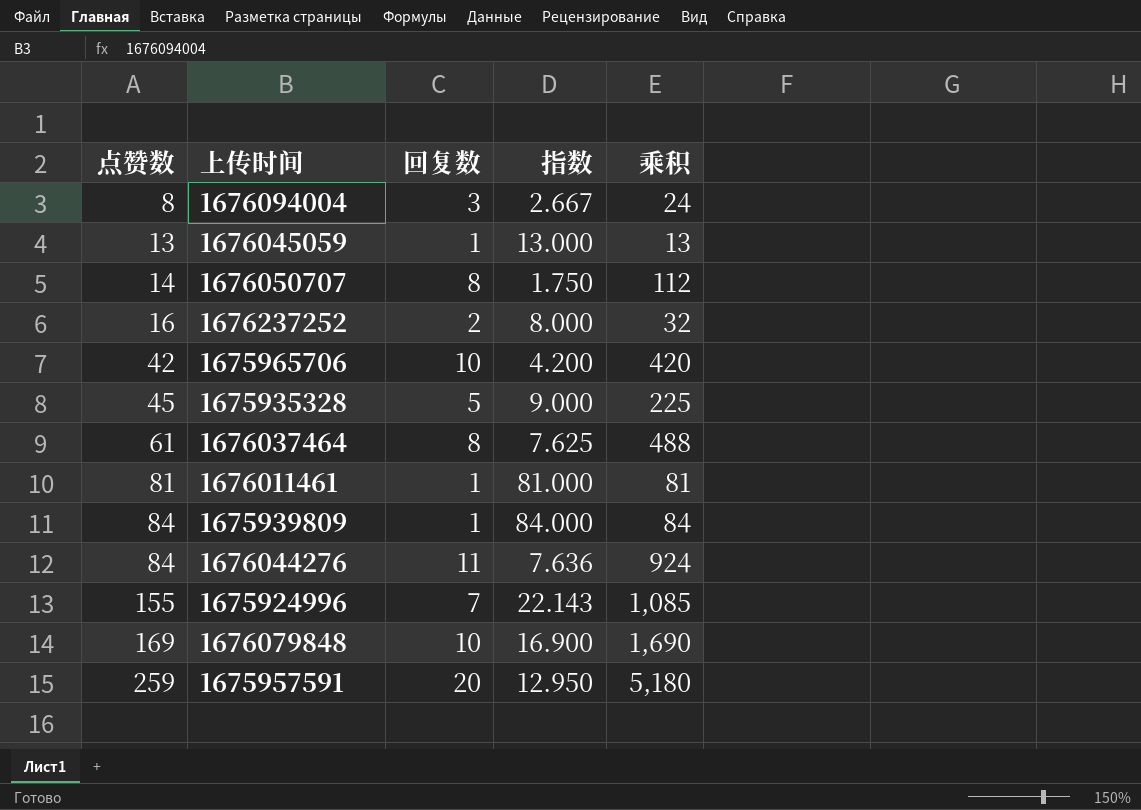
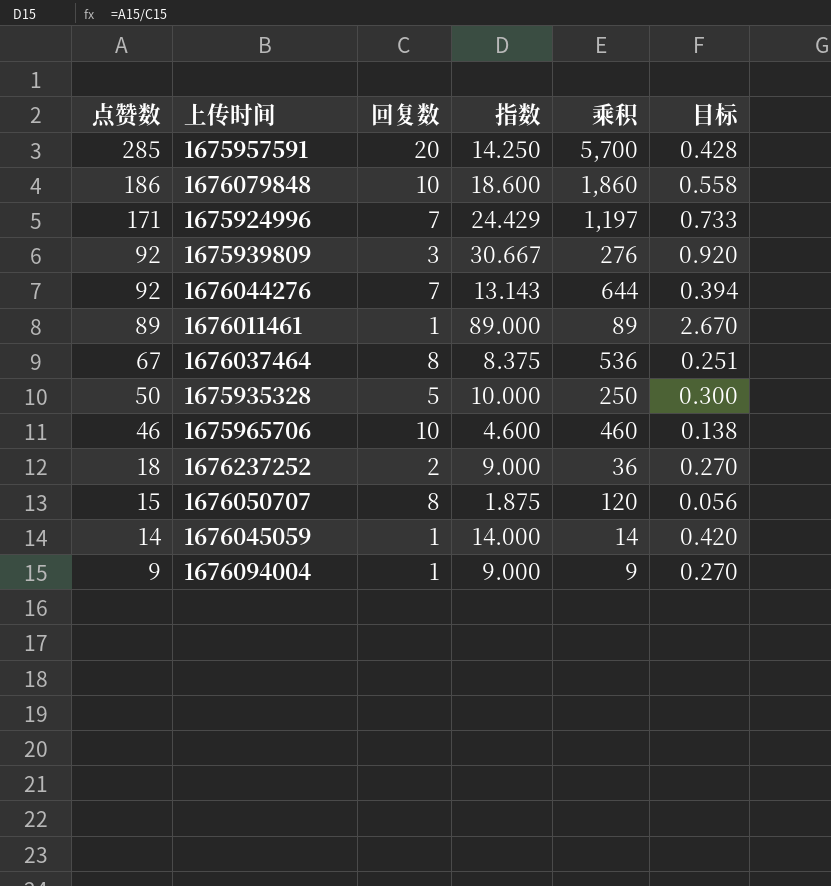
row order: 点赞数 ascending -> 点赞数 descending
column 目标 | formula: none -> [指数] * 0.03
1675957591 | 点赞数: 259 -> 285
1675957591 | 指数: 12.950 -> 14.250
1675957591 | 乘积: 5,180 -> 5,700
1676079848 | 点赞数: 169 -> 186
1676079848 | 指数: 16.900 -> 18.600
1676079848 | 乘积: 1,690 -> 1,860
1675924996 | 点赞数: 155 -> 171
1675924996 | 指数: 22.143 -> 24.429
1675924996 | 乘积: 1,085 -> 1,197
1675939809 | 点赞数: 84 -> 92
1675939809 | 回复数: 1 -> 3
1675939809 | 指数: 84.000 -> 30.667
1675939809 | 乘积: 84 -> 276
1676044276 | 点赞数: 84 -> 92
1676044276 | 回复数: 11 -> 7
1676044276 | 指数: 7.636 -> 13.143
1676044276 | 乘积: 924 -> 644
1676011461 | 点赞数: 81 -> 89
1676011461 | 指数: 81.000 -> 89.000
1676011461 | 乘积: 81 -> 89
1676037464 | 点赞数: 61 -> 67
1676037464 | 指数: 7.625 -> 8.375
1676037464 | 乘积: 488 -> 536
1675935328 | 点赞数: 45 -> 50
1675935328 | 指数: 9.000 -> 10.000
1675935328 | 乘积: 225 -> 250
1675965706 | 点赞数: 42 -> 46
1675965706 | 指数: 4.200 -> 4.600
1675965706 | 乘积: 420 -> 460
1676237252 | 点赞数: 16 -> 18
1676237252 | 指数: 8.000 -> 9.000
1676237252 | 乘积: 32 -> 36
1676050707 | 点赞数: 14 -> 15
1676050707 | 指数: 1.750 -> 1.875
1676050707 | 乘积: 112 -> 120
1676045059 | 点赞数: 13 -> 14
1676045059 | 指数: 13.000 -> 14.000
1676045059 | 乘积: 13 -> 14
1676094004 | 点赞数: 8 -> 9
1676094004 | 回复数: 3 -> 1
1676094004 | 指数: 2.667 -> 9.000
1676094004 | 乘积: 24 -> 9

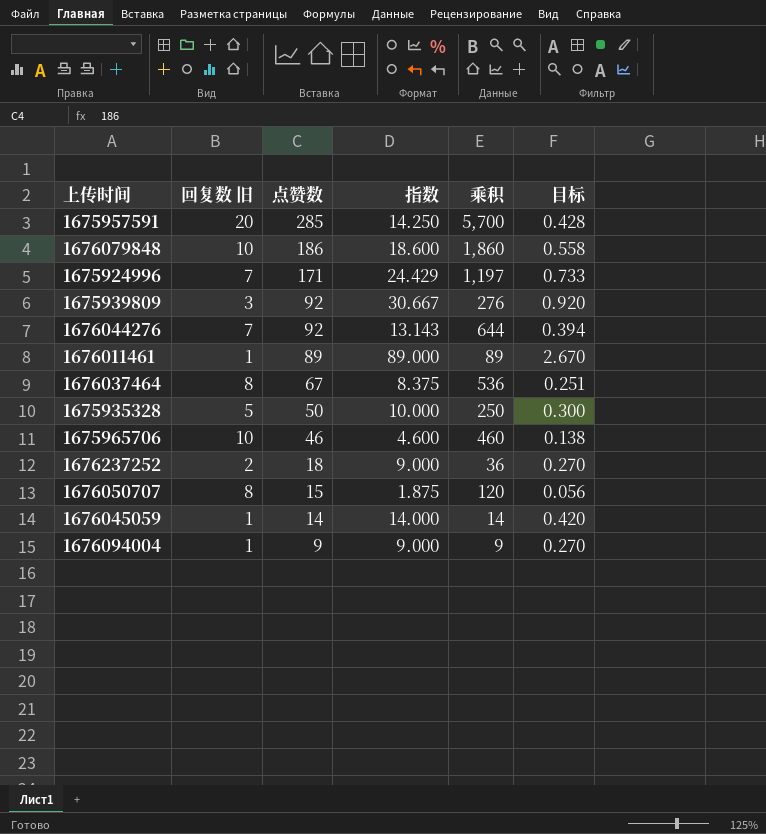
column name: 回复数 -> 回复数 旧
column 点赞数 | position: 1 -> 3

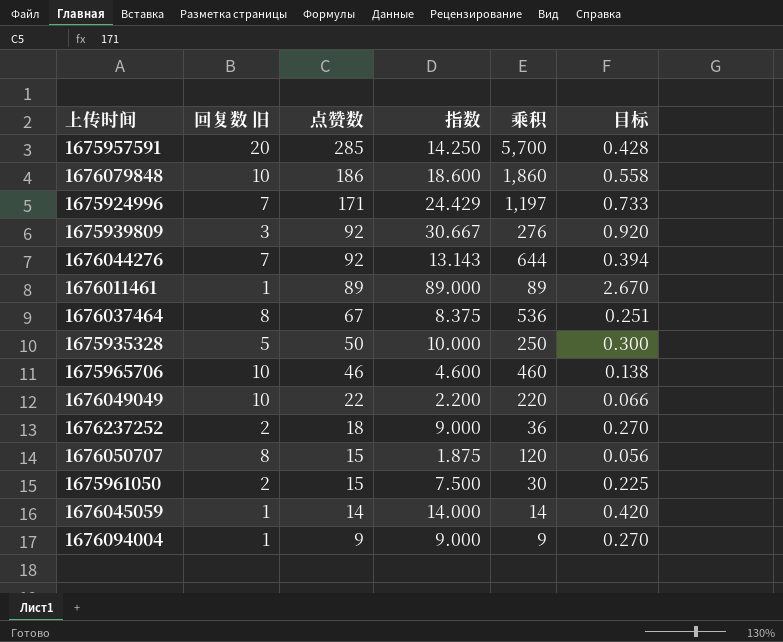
row 1676049049: none -> 10 | 22 | 2.200 | 220 | 0.066
row 1675961050: none -> 2 | 15 | 7.500 | 30 | 0.225

